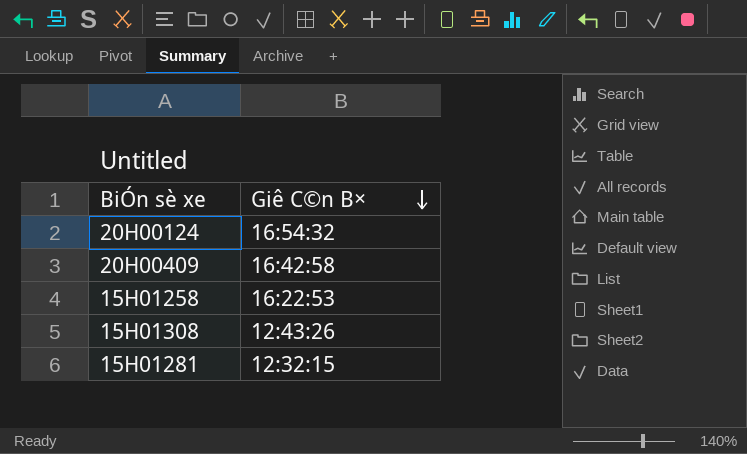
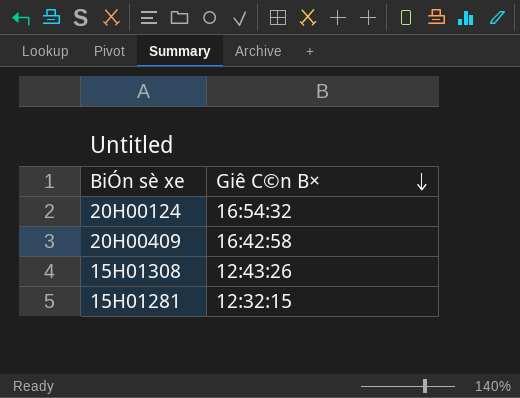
row 15H01258: 16:22:53 -> none

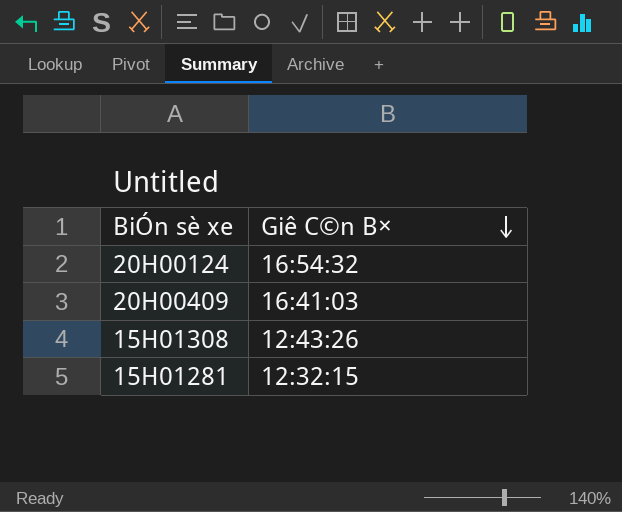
20H00409 | Giê C©n B×: 16:42:58 -> 16:41:03

